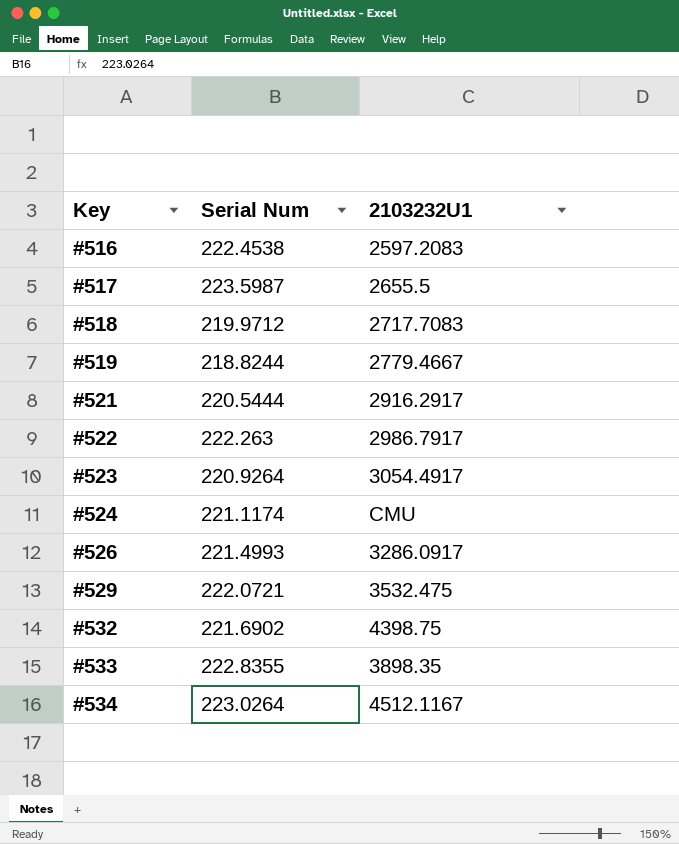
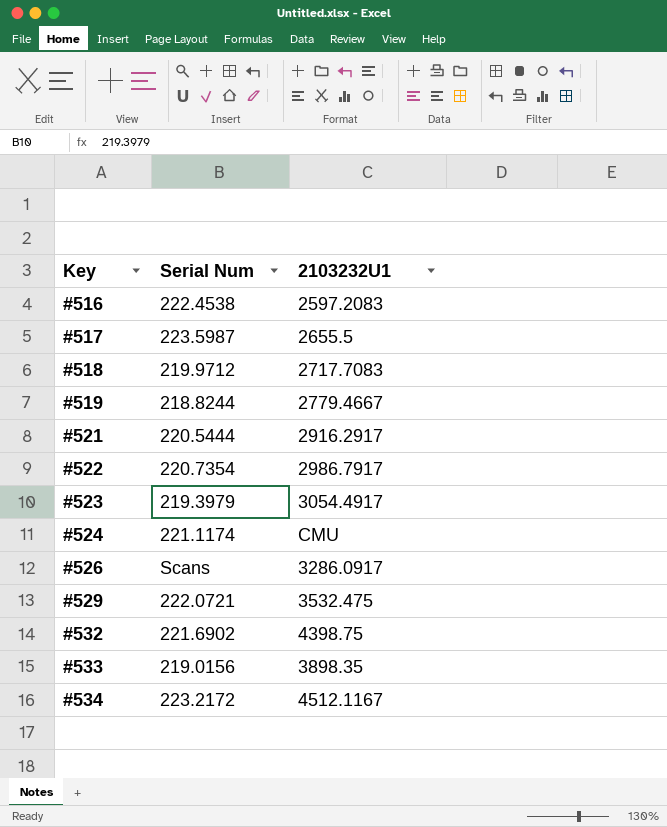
#522 | Serial Num: 222.263 -> 220.7354
#523 | Serial Num: 220.9264 -> 219.3979
#526 | Serial Num: 221.4993 -> Scans
#533 | Serial Num: 222.8355 -> 219.0156
#534 | Serial Num: 223.0264 -> 223.2172

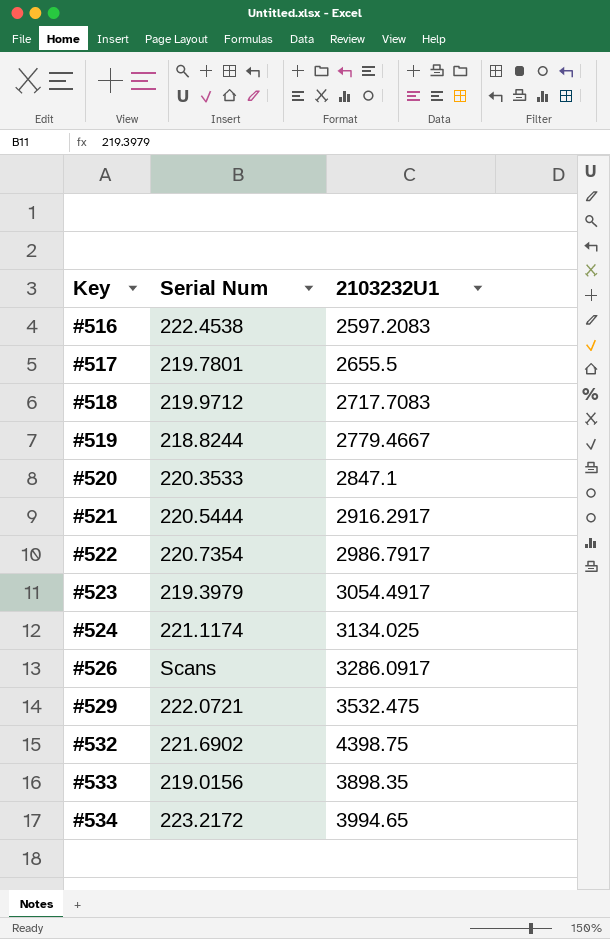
#517 | Serial Num: 223.5987 -> 219.7801
row #520: none -> 220.3533 | 2847.1
#524 | 2103232U1: CMU -> 3134.025
#534 | 2103232U1: 4512.1167 -> 3994.65

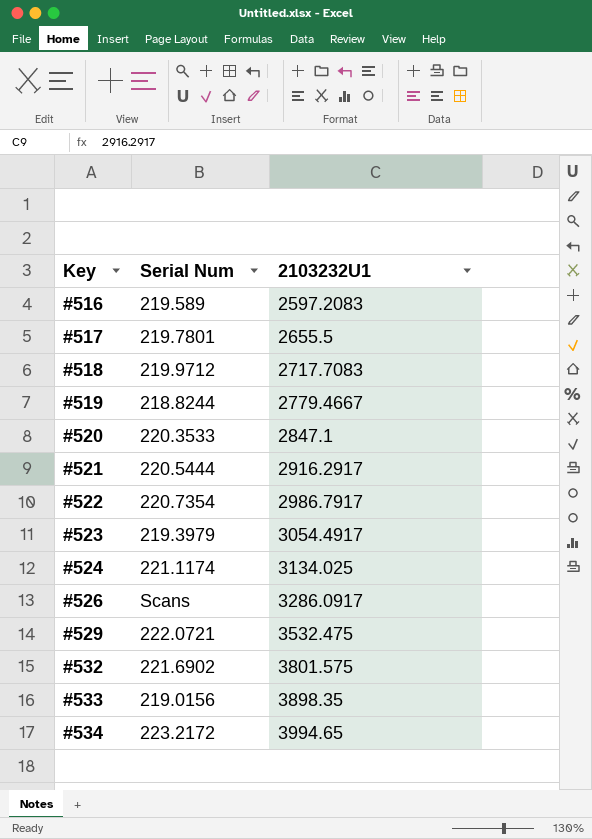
#516 | Serial Num: 222.4538 -> 219.589
#532 | 2103232U1: 4398.75 -> 3801.575

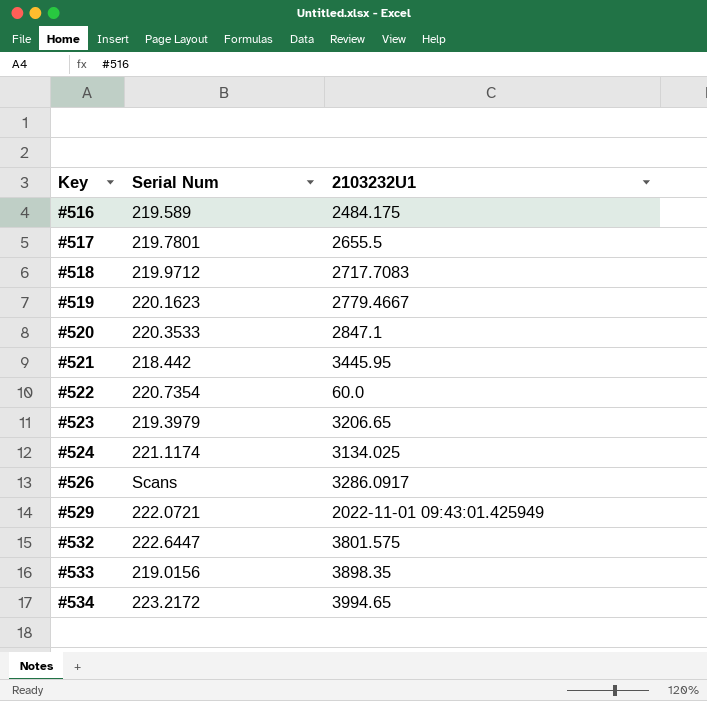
#516 | 2103232U1: 2597.2083 -> 2484.175
#519 | Serial Num: 218.8244 -> 220.1623
#521 | Serial Num: 220.5444 -> 218.442
#521 | 2103232U1: 2916.2917 -> 3445.95
#522 | 2103232U1: 2986.7917 -> 60.0
#523 | 2103232U1: 3054.4917 -> 3206.65
#529 | 2103232U1: 3532.475 -> 2022-11-01 09:43:01.425949
#532 | Serial Num: 221.6902 -> 222.6447

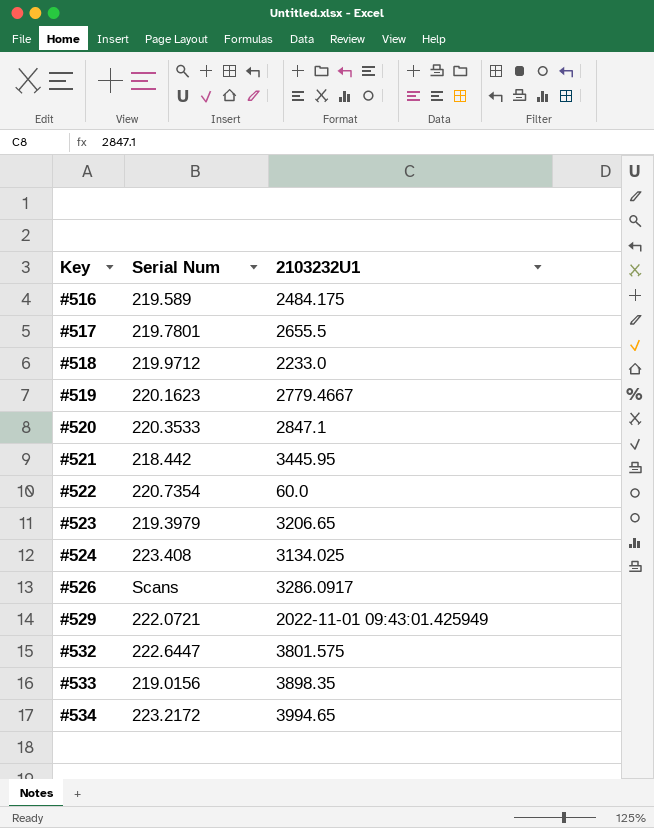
#518 | 2103232U1: 2717.7083 -> 2233.0
#524 | Serial Num: 221.1174 -> 223.408

